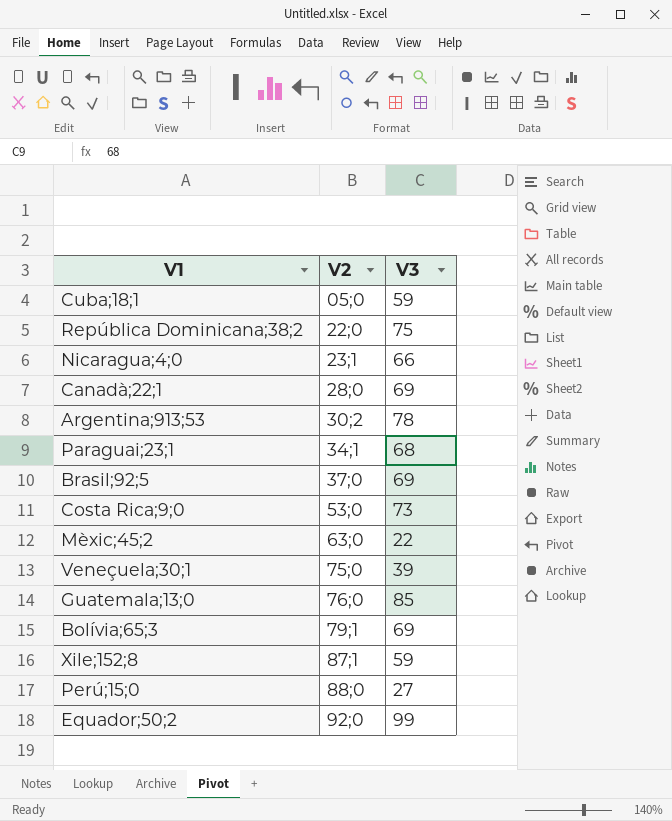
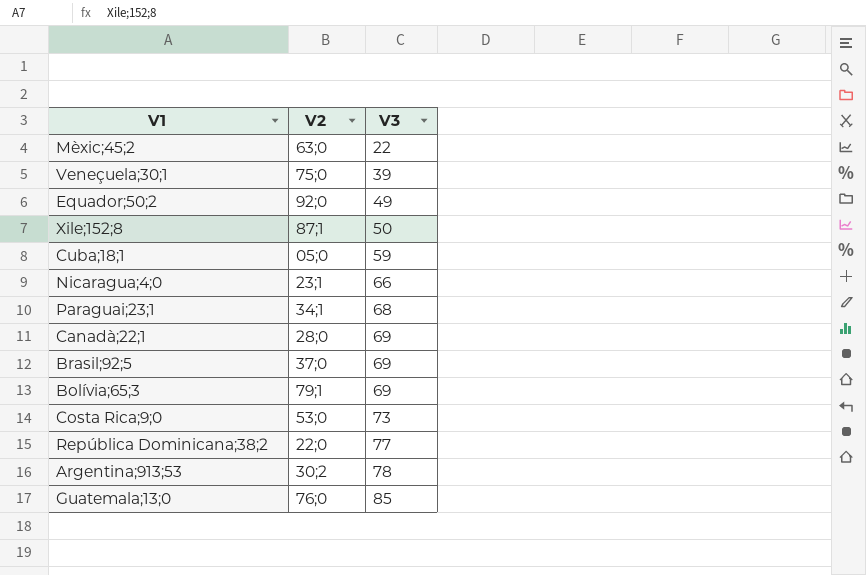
row order: V2 ascending -> V3 ascending
row Perú;15;0: 88;0 | 27 -> none
Equador;50;2 | V3: 99 -> 49
Xile;152;8 | V3: 59 -> 50
República Dominicana;38;2 | V3: 75 -> 77

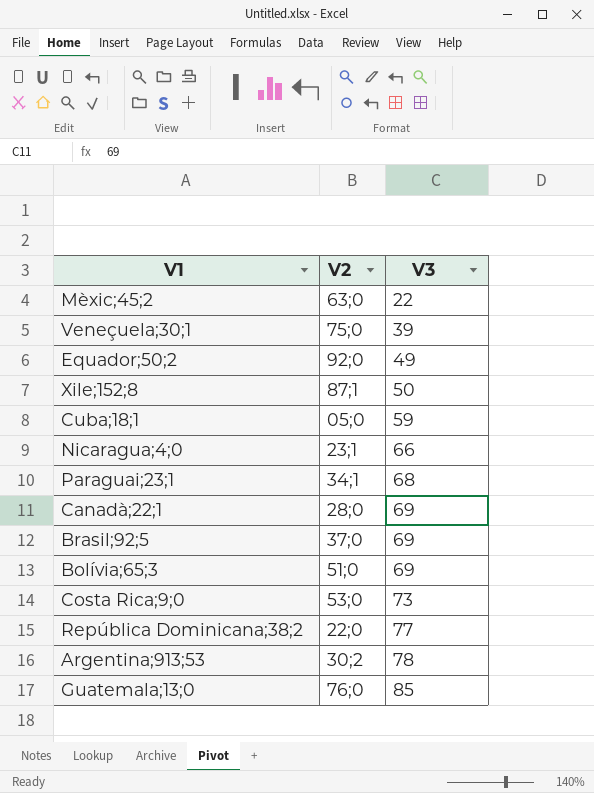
Bolívia;65;3 | V2: 79;1 -> 51;0

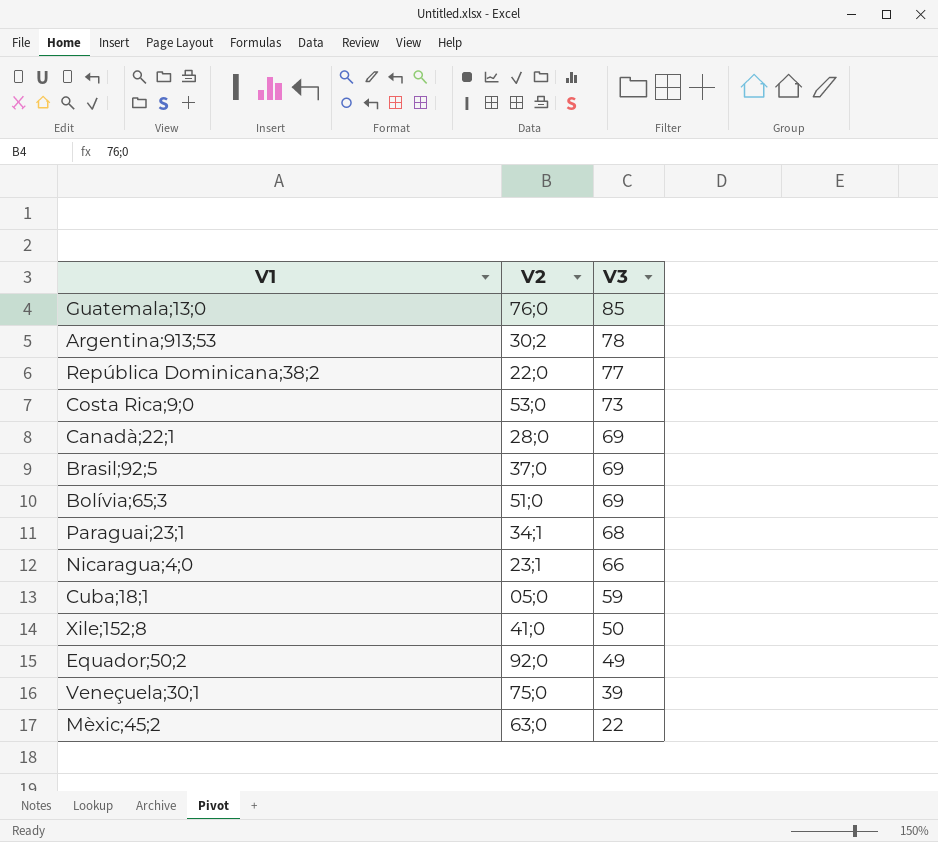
row order: V3 ascending -> V3 descending
Xile;152;8 | V2: 87;1 -> 41;0

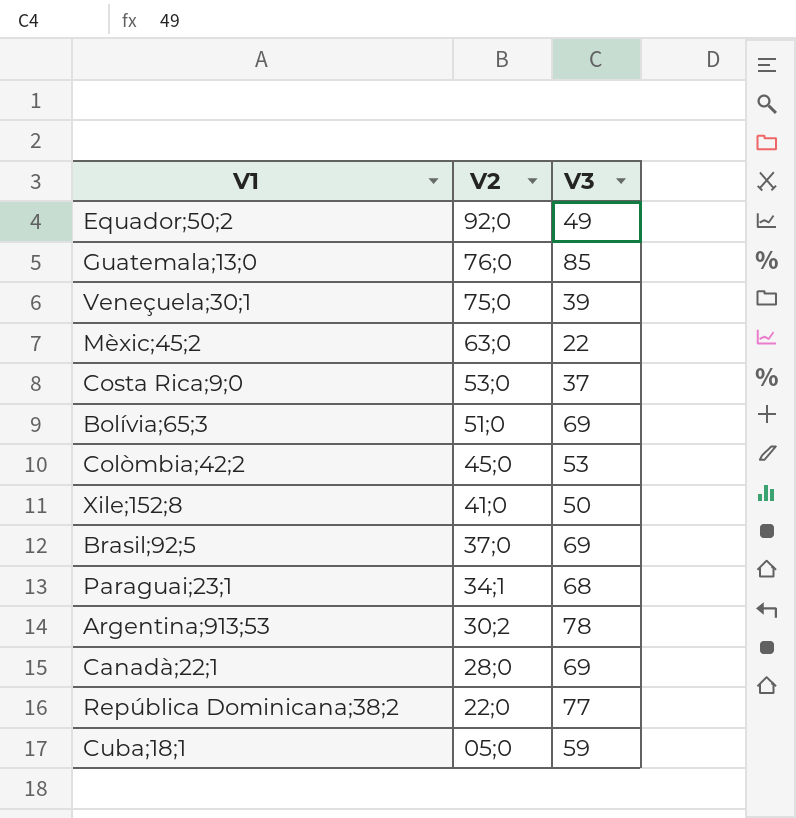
row order: V3 descending -> V2 descending
row Nicaragua;4;0: 23;1 | 66 -> none
Costa Rica;9;0 | V3: 73 -> 37
row Colòmbia;42;2: none -> 45;0 | 53

